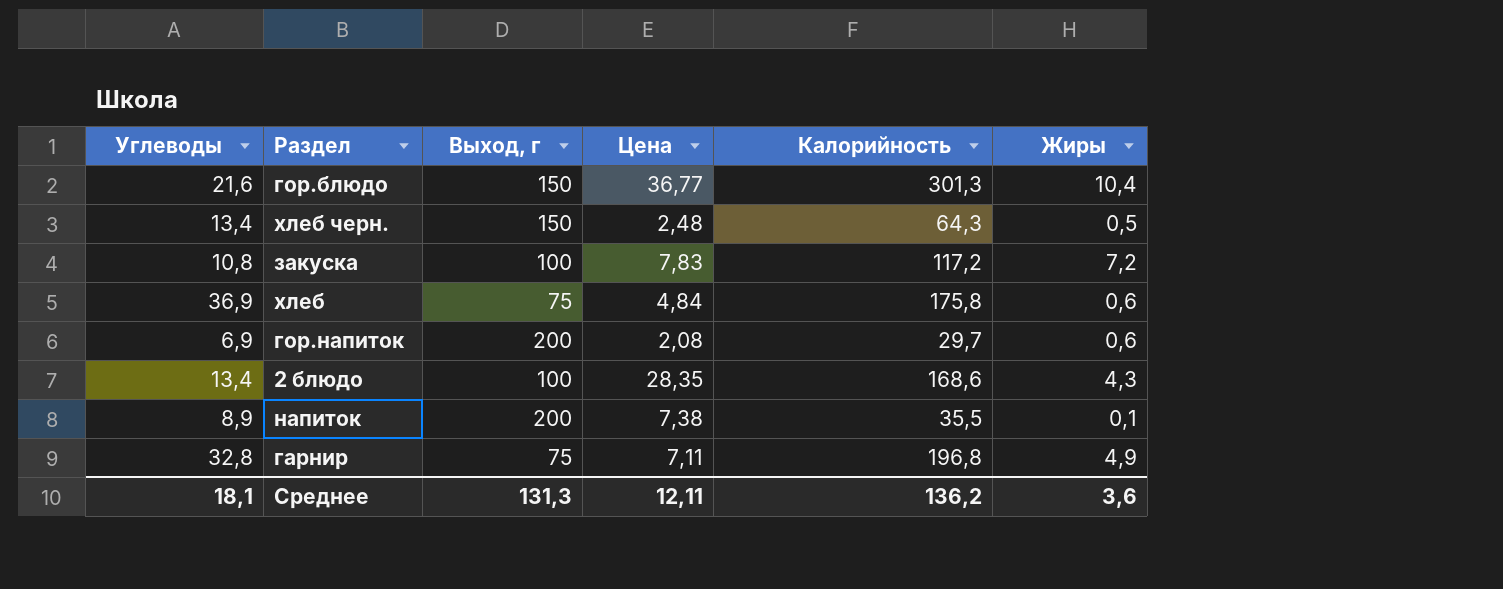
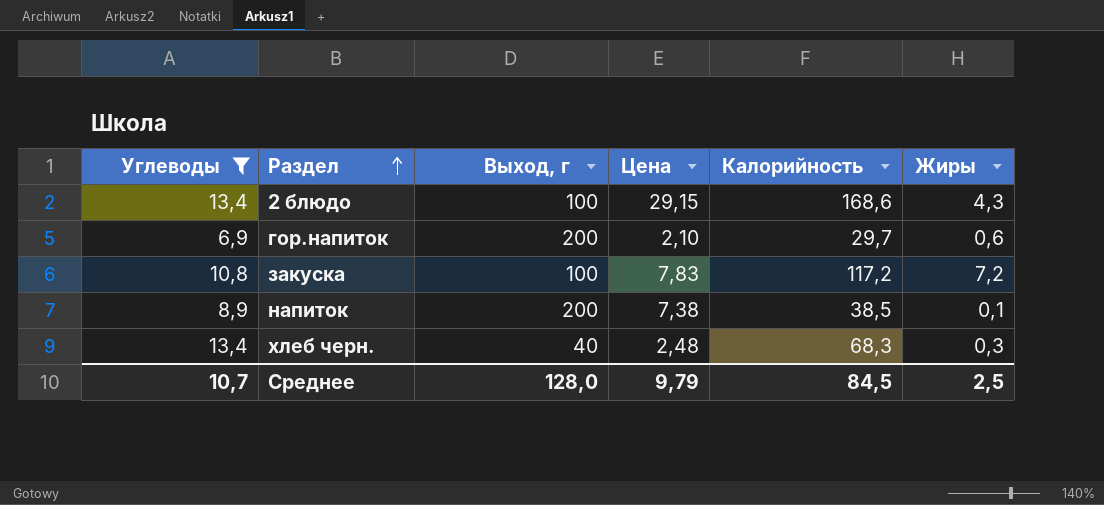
filter: none -> Углеводы <= 13,4
row order: none -> Раздел ascending
2 блюдо | Цена: 28,35 -> 29,15
гор.напиток | Цена: 2,08 -> 2,10
напиток | Калорийность: 35,5 -> 38,5
хлеб черн. | Выход, г: 150 -> 40
хлеб черн. | Калорийность: 64,3 -> 68,3
хлеб черн. | Жиры: 0,5 -> 0,3
Среднее | Углеводы: 18,1 -> 10,7
Среднее | Выход, г: 131,3 -> 128,0
Среднее | Цена: 12,11 -> 9,79
Среднее | Калорийность: 136,2 -> 84,5
Среднее | Жиры: 3,6 -> 2,5

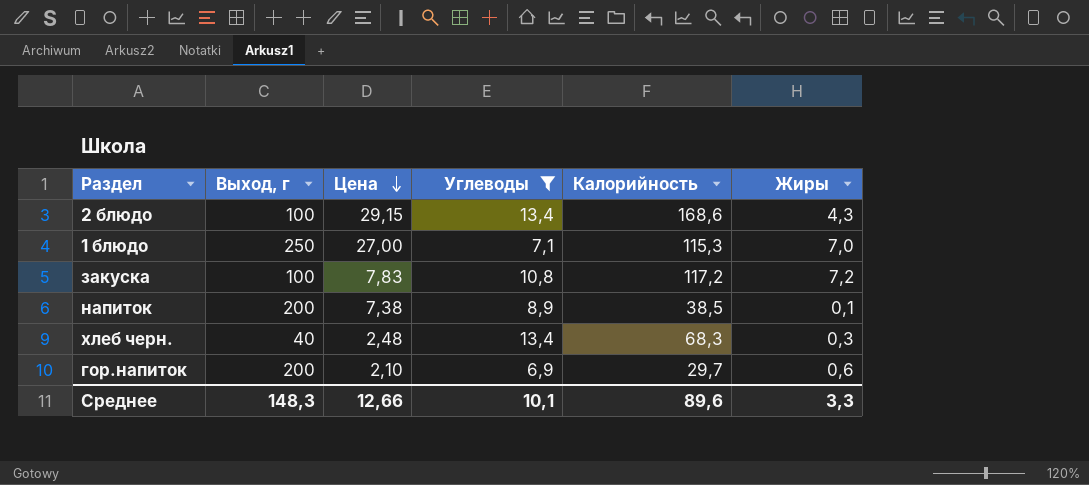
row order: Раздел ascending -> Цена descending
column Углеводы | position: 1 -> 4
row 1 блюдо: none -> 250 | 27,00 | 7,1 | 115,3 | 7,0
Среднее | Выход, г: 128,0 -> 148,3
Среднее | Цена: 9,79 -> 12,66
Среднее | Углеводы: 10,7 -> 10,1
Среднее | Калорийность: 84,5 -> 89,6
Среднее | Жиры: 2,5 -> 3,3

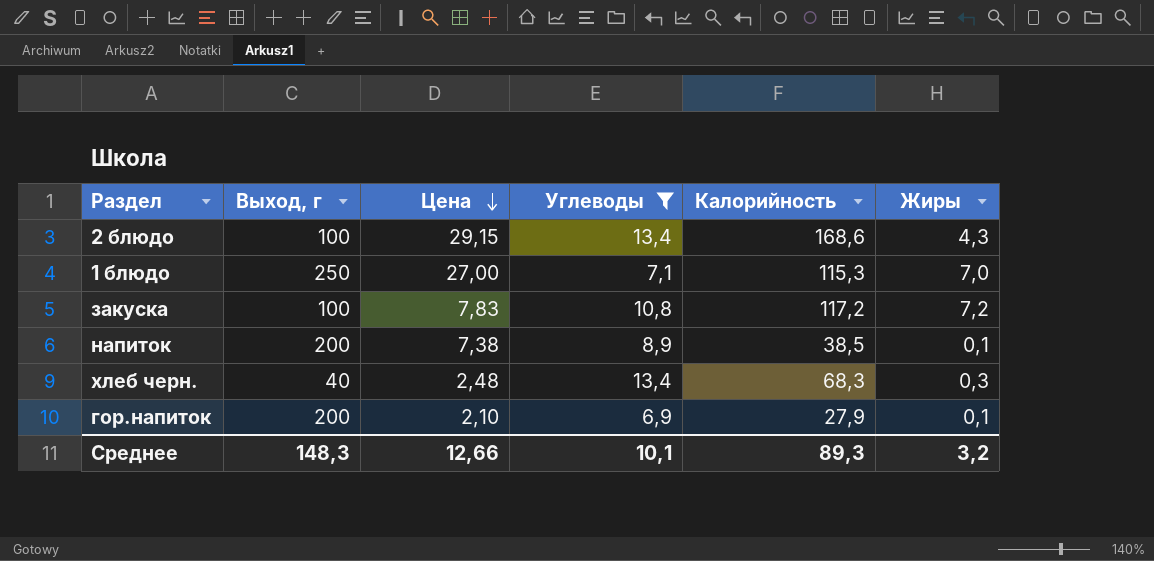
гор.напиток | Калорийность: 29,7 -> 27,9
гор.напиток | Жиры: 0,6 -> 0,1
Среднее | Калорийность: 89,6 -> 89,3
Среднее | Жиры: 3,3 -> 3,2

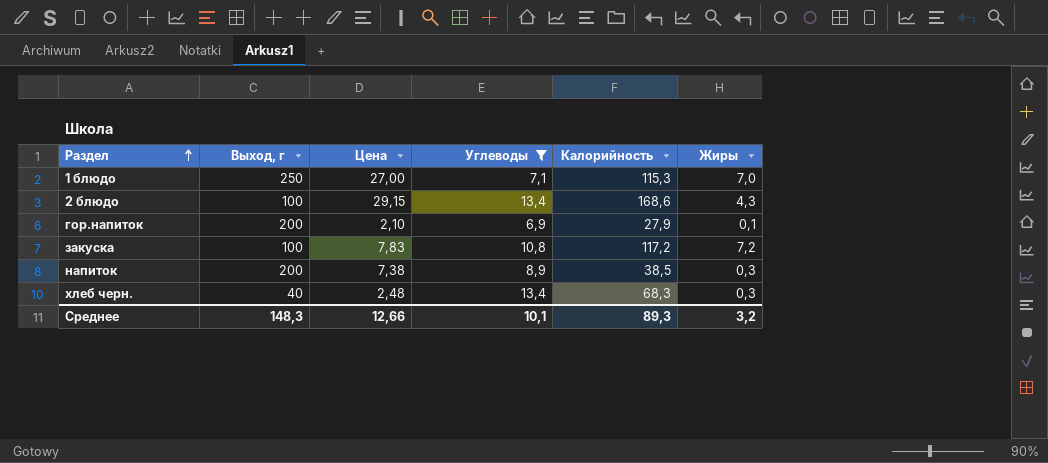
row order: Цена descending -> Раздел ascending
напиток | Жиры: 0,1 -> 0,3

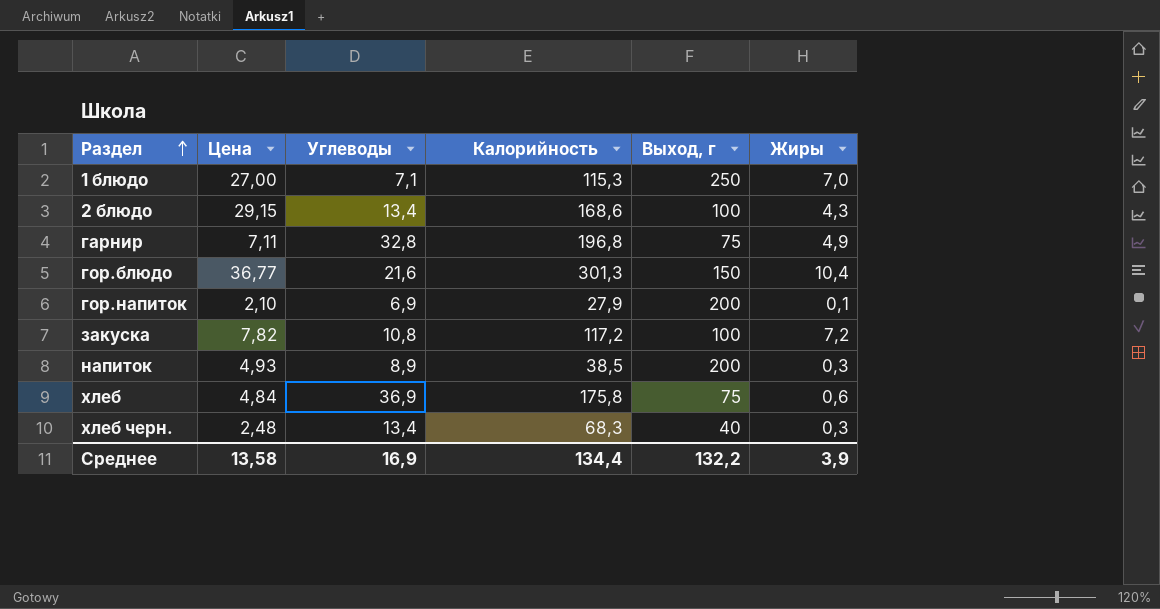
filter: Углеводы <= 13,4 -> none
column Выход, г | position: 2 -> 5
закуска | Цена: 7,83 -> 7,82
напиток | Цена: 7,38 -> 4,93
Среднее | Цена: 12,66 -> 13,58
Среднее | Углеводы: 10,1 -> 16,9
Среднее | Калорийность: 89,3 -> 134,4
Среднее | Выход, г: 148,3 -> 132,2
Среднее | Жиры: 3,2 -> 3,9

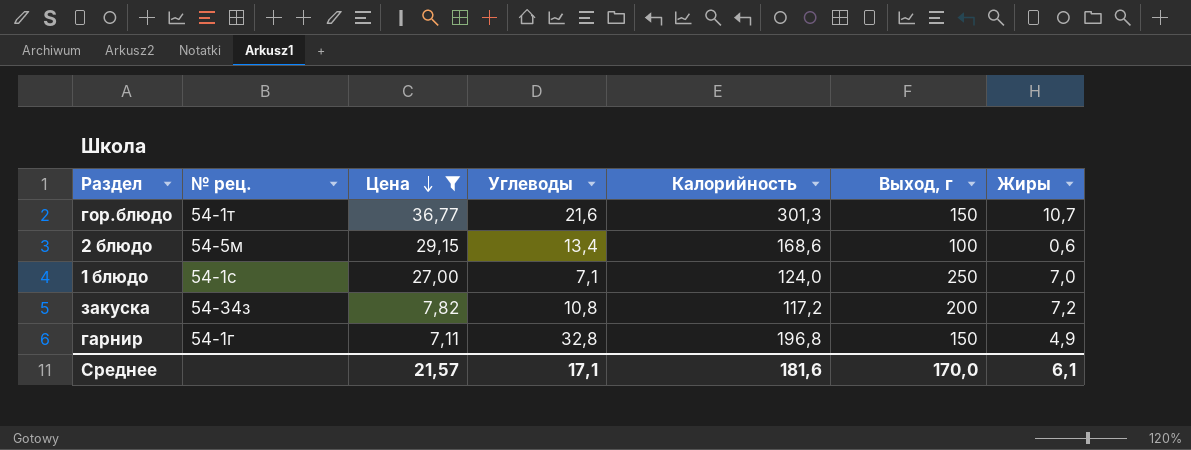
filter: none -> Цена >= 7,11
row order: Раздел ascending -> Цена descending
column № рец. | position: none -> 2
гор.блюдо | Жиры: 10,4 -> 10,7
2 блюдо | Жиры: 4,3 -> 0,6
1 блюдо | Калорийность: 115,3 -> 124,0
закуска | Выход, г: 100 -> 200
гарнир | Выход, г: 75 -> 150
Среднее | Цена: 13,58 -> 21,57
Среднее | Углеводы: 16,9 -> 17,1
Среднее | Калорийность: 134,4 -> 181,6
Среднее | Выход, г: 132,2 -> 170,0
Среднее | Жиры: 3,9 -> 6,1

